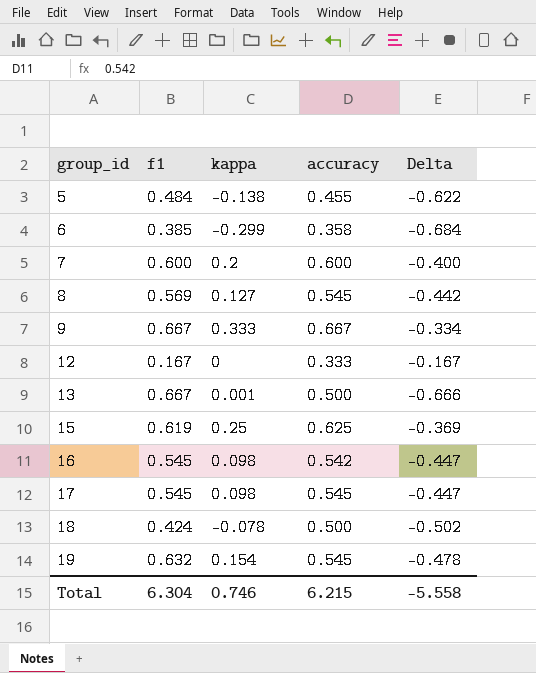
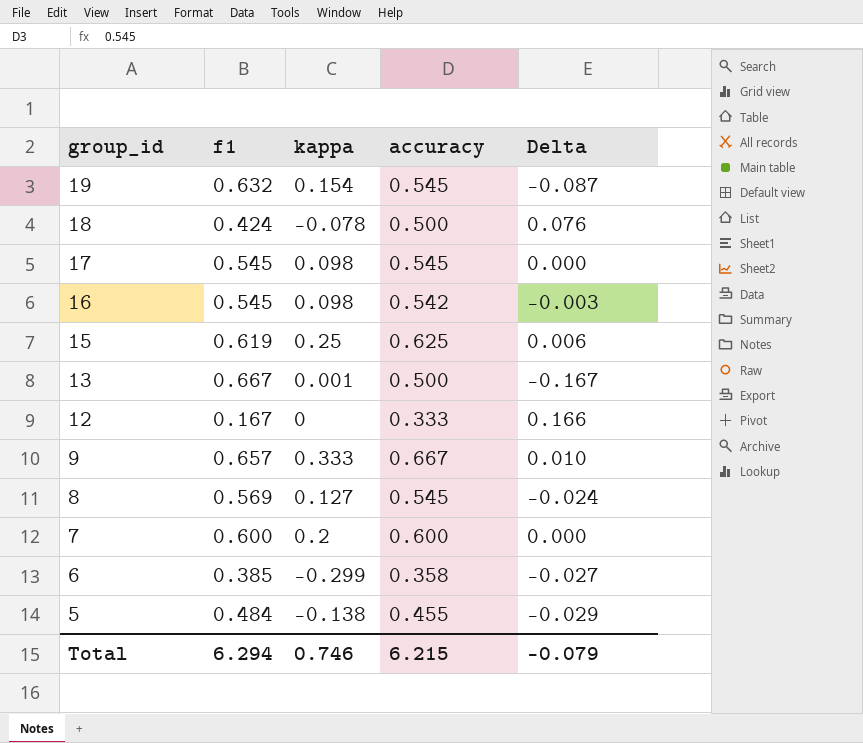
row order: group_id ascending -> group_id descending
column Delta | formula: [kappa] - [f1] -> [accuracy] - [f1]
9 | f1: 0.667 -> 0.657
Total | f1: 6.304 -> 6.294
Total | Delta: -5.558 -> -0.079

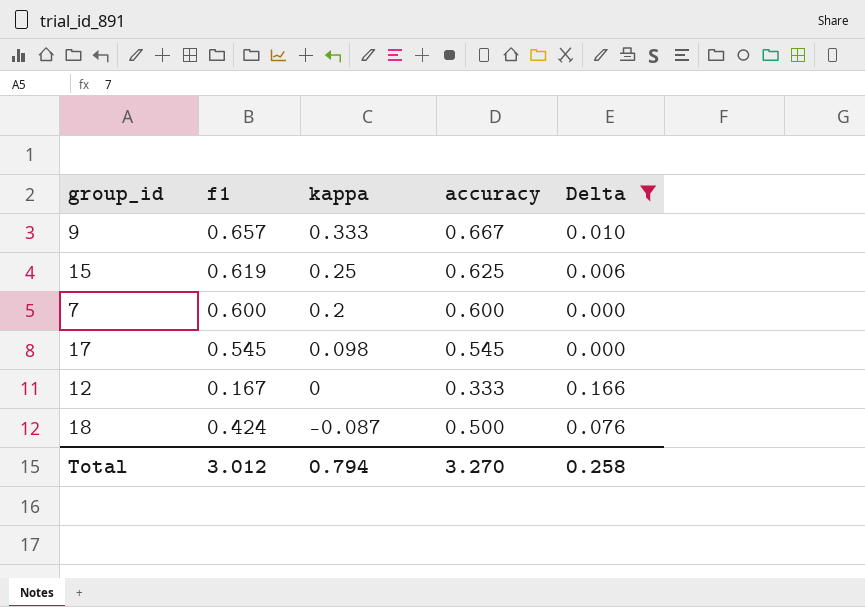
filter: none -> Delta >= 0.000
row order: group_id descending -> kappa descending
18 | kappa: -0.078 -> -0.087
Total | f1: 6.294 -> 3.012
Total | kappa: 0.746 -> 0.794
Total | accuracy: 6.215 -> 3.270
Total | Delta: -0.079 -> 0.258

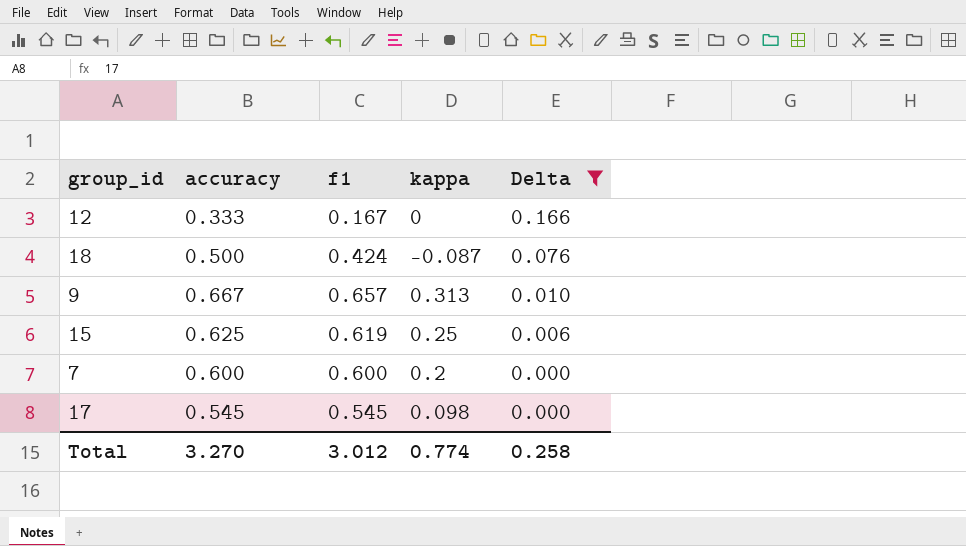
row order: kappa descending -> Delta descending
column accuracy | position: 4 -> 2
9 | kappa: 0.333 -> 0.313
Total | kappa: 0.794 -> 0.774

